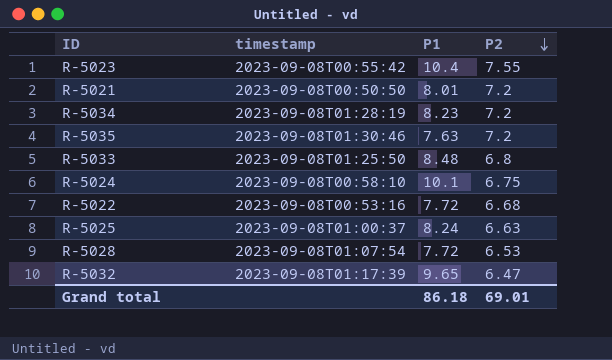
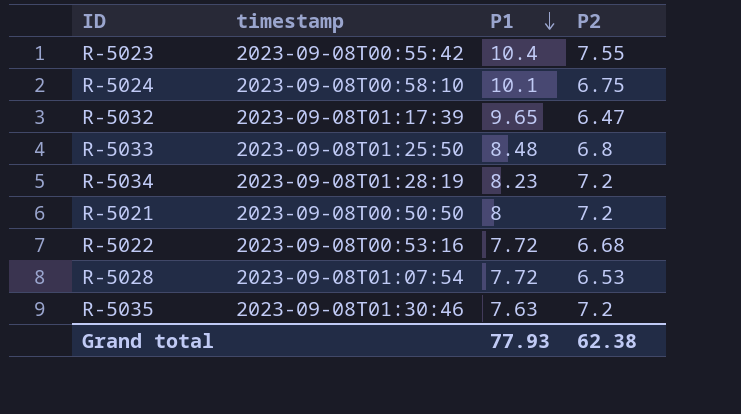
row order: P2 descending -> P1 descending
row R-5025: 2023-09-08T01:00:37 | 8.24 | 6.63 -> none
R-5021 | P1: 8.01 -> 8
Grand total | P1: 86.18 -> 77.93
Grand total | P2: 69.01 -> 62.38

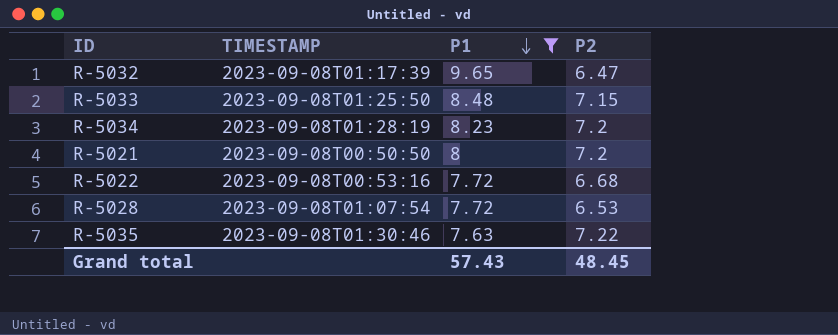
filter: none -> P1 <= 9.65
column name: timestamp -> TIMESTAMP
R-5033 | P2: 6.8 -> 7.15
R-5035 | P2: 7.2 -> 7.22
Grand total | P1: 77.93 -> 57.43
Grand total | P2: 62.38 -> 48.45

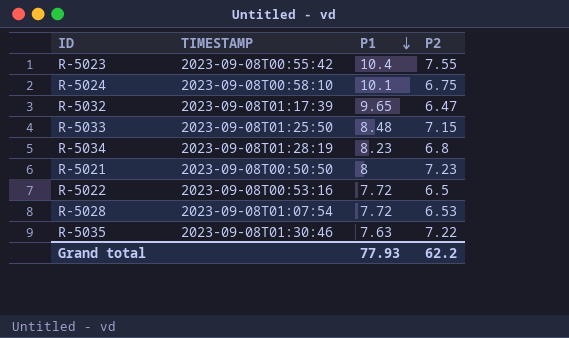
filter: P1 <= 9.65 -> none
R-5034 | P2: 7.2 -> 6.8
R-5021 | P2: 7.2 -> 7.23
R-5022 | P2: 6.68 -> 6.5
Grand total | P1: 57.43 -> 77.93
Grand total | P2: 48.45 -> 62.2

